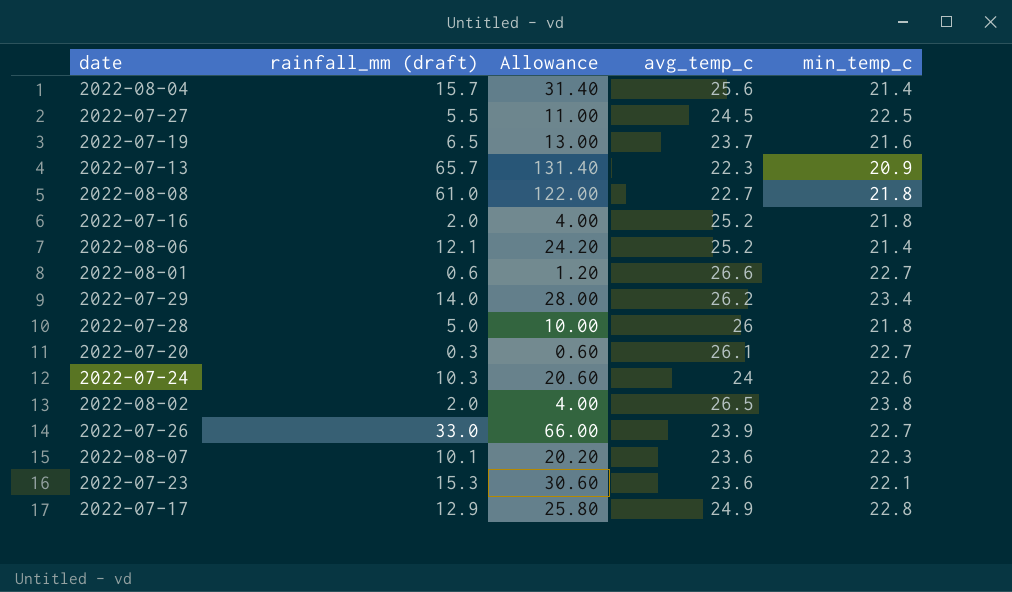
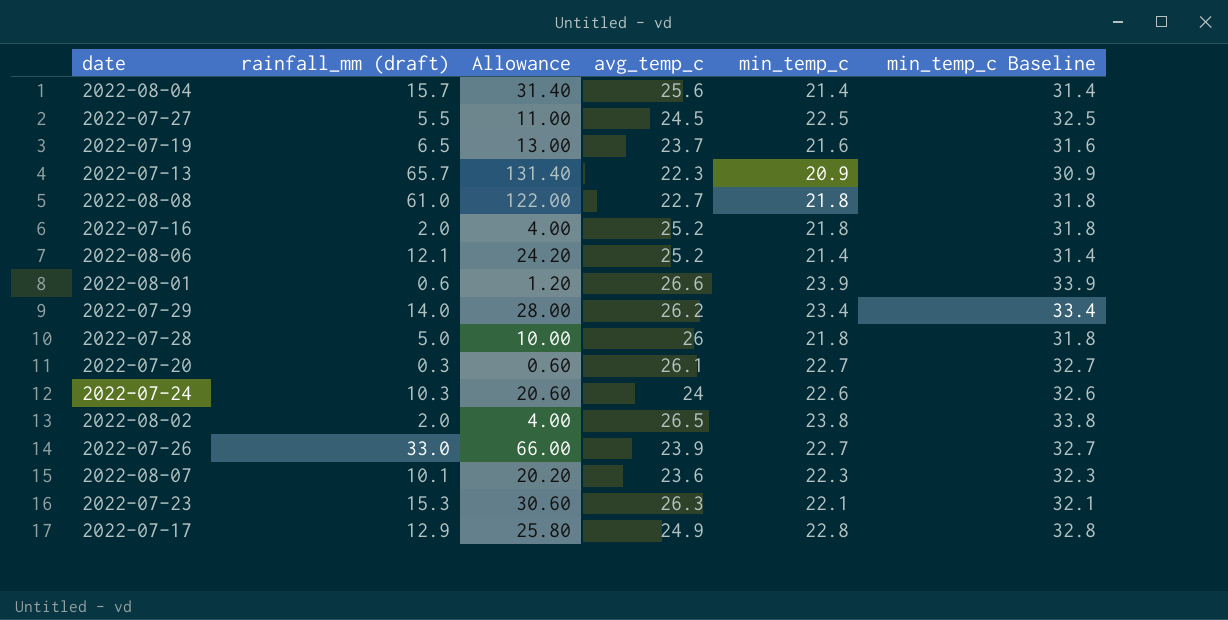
column min_temp_c Baseline | formula: none -> [min_temp_c] + 10
2022-08-01 | min_temp_c: 22.7 -> 23.9
2022-07-23 | avg_temp_c: 23.6 -> 26.3

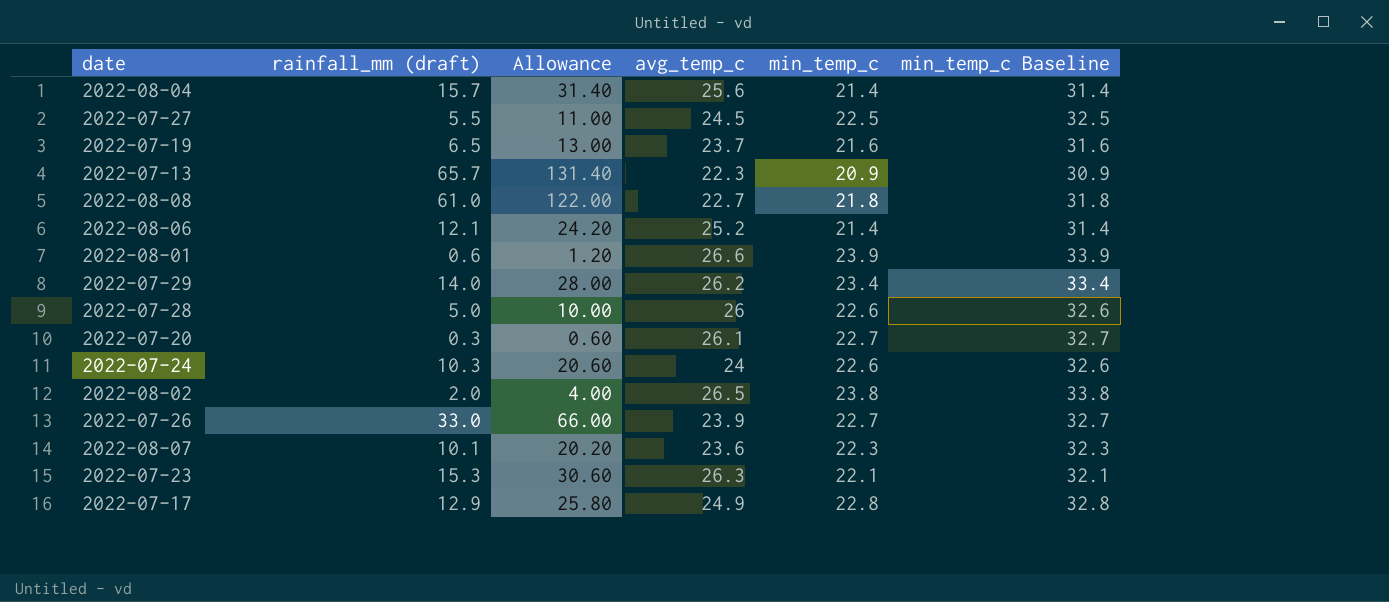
row 2022-07-16: 2.0 | 4.00 | 25.2 | 21.8 | 31.8 -> none
2022-07-28 | min_temp_c: 21.8 -> 22.6
2022-07-28 | min_temp_c Baseline: 31.8 -> 32.6

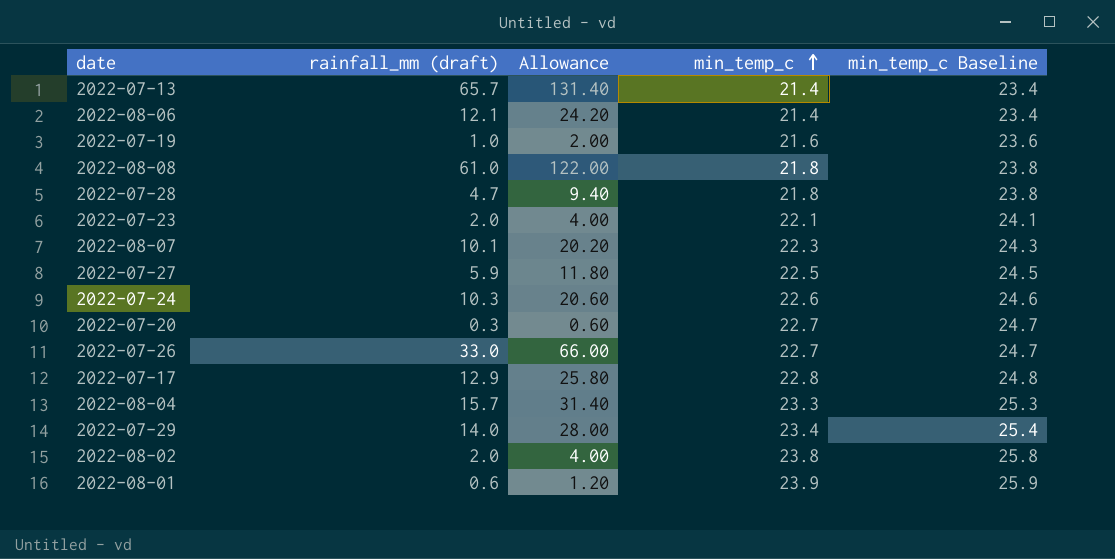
row order: none -> min_temp_c ascending
column avg_temp_c | position: 4 -> none
column min_temp_c Baseline | formula: [min_temp_c] + 10 -> [min_temp_c] + 2
2022-07-13 | min_temp_c: 20.9 -> 21.4
2022-07-19 | rainfall_mm (draft): 6.5 -> 1.0
2022-07-19 | Allowance: 13.00 -> 2.00
2022-07-28 | rainfall_mm (draft): 5.0 -> 4.7
2022-07-28 | Allowance: 10.00 -> 9.40
2022-07-28 | min_temp_c: 22.6 -> 21.8
2022-07-23 | rainfall_mm (draft): 15.3 -> 2.0
2022-07-23 | Allowance: 30.60 -> 4.00
2022-07-27 | rainfall_mm (draft): 5.5 -> 5.9
2022-07-27 | Allowance: 11.00 -> 11.80
2022-08-04 | min_temp_c: 21.4 -> 23.3

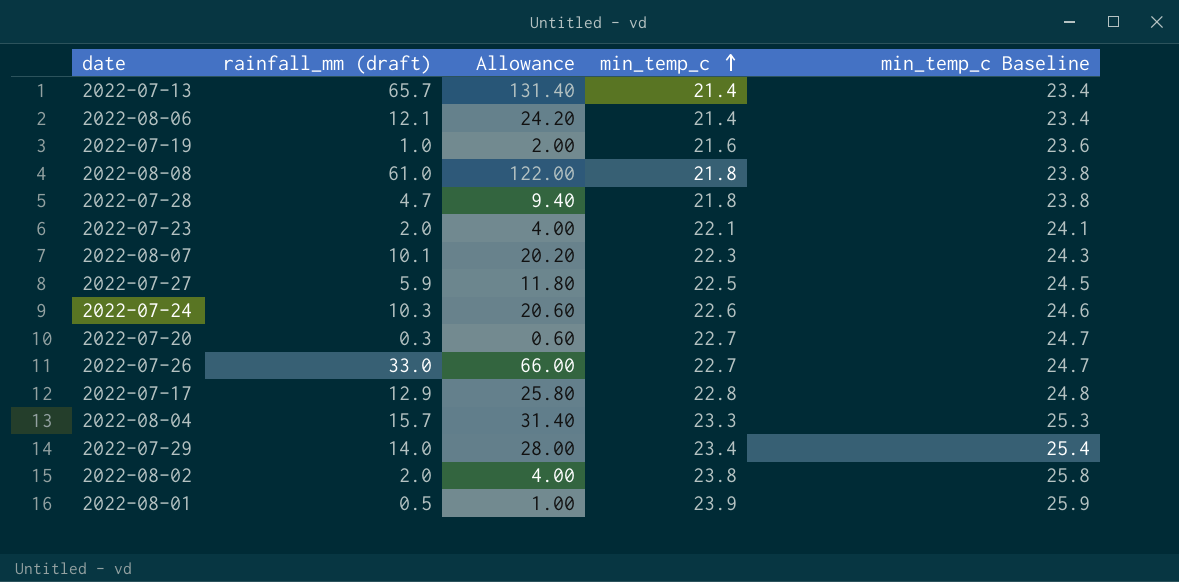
2022-08-01 | rainfall_mm (draft): 0.6 -> 0.5
2022-08-01 | Allowance: 1.20 -> 1.00

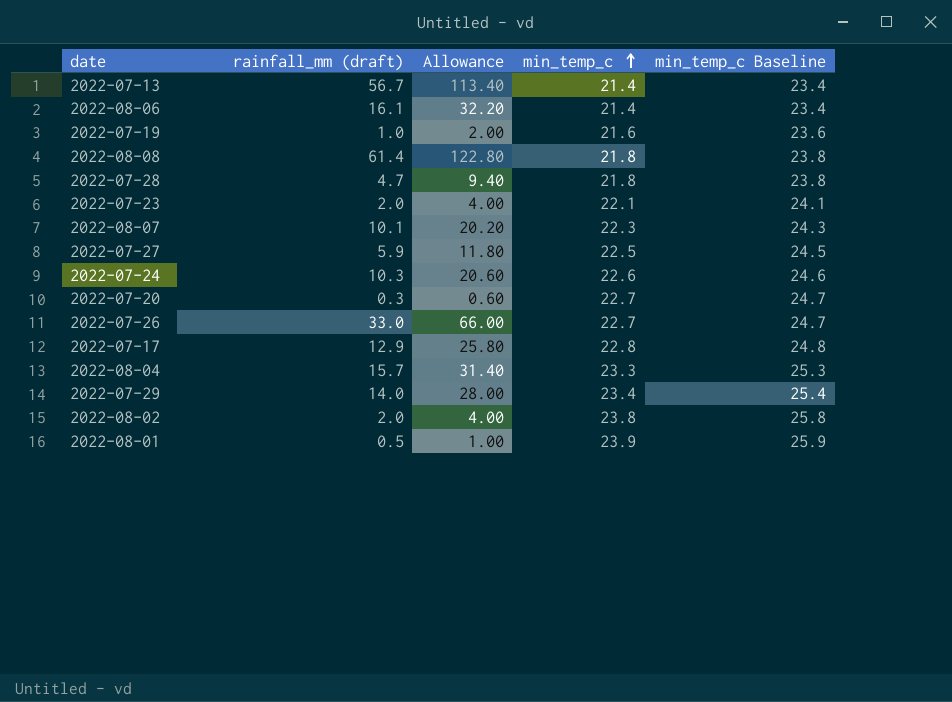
2022-07-13 | rainfall_mm (draft): 65.7 -> 56.7
2022-07-13 | Allowance: 131.40 -> 113.40
2022-08-06 | rainfall_mm (draft): 12.1 -> 16.1
2022-08-06 | Allowance: 24.20 -> 32.20
2022-08-08 | rainfall_mm (draft): 61.0 -> 61.4
2022-08-08 | Allowance: 122.00 -> 122.80

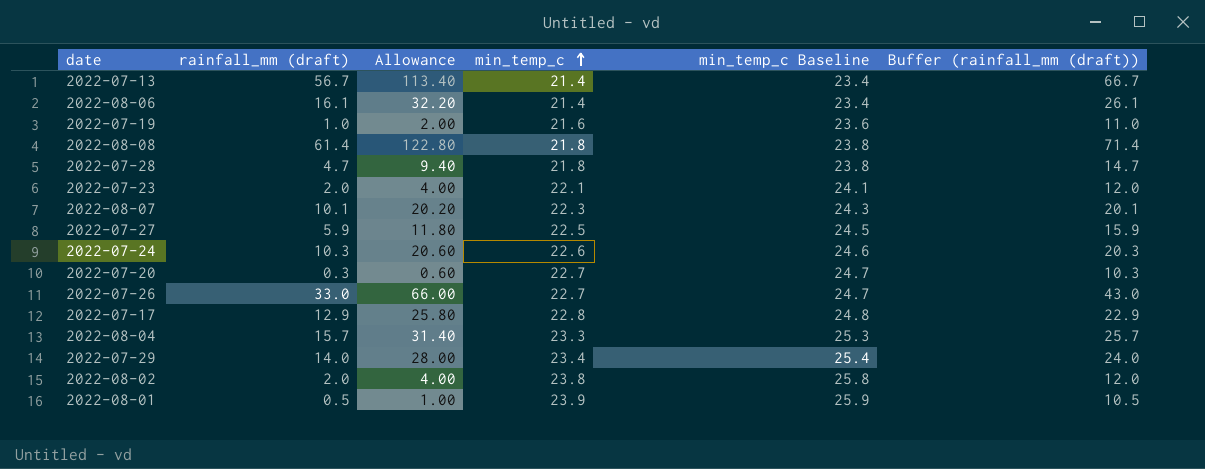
column Buffer (rainfall_mm (draft)) | formula: none -> [rainfall_mm (draft)] + 10

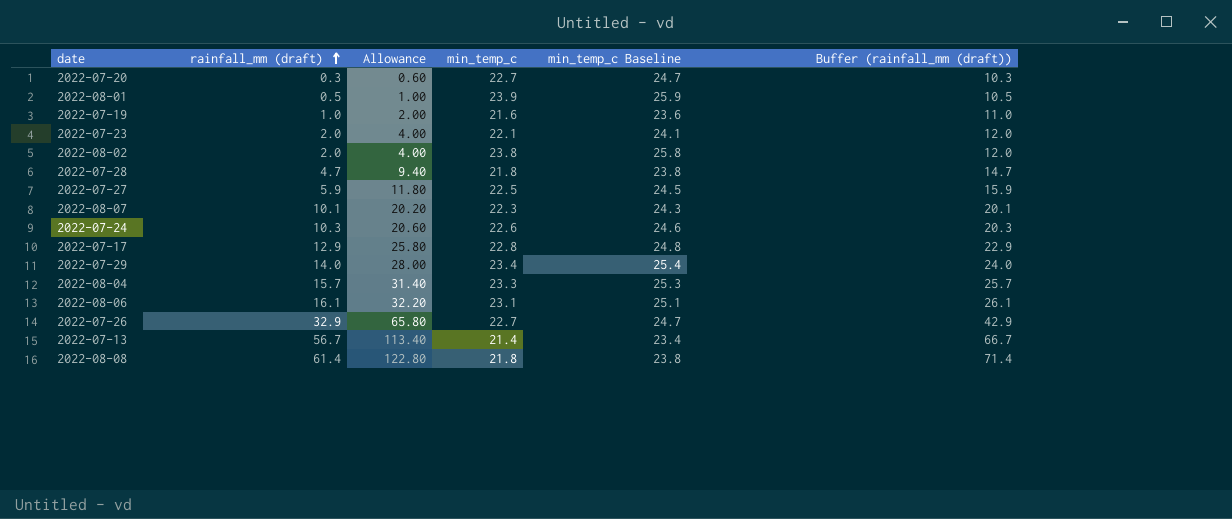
row order: min_temp_c ascending -> rainfall_mm (draft) ascending
2022-08-06 | min_temp_c: 21.4 -> 23.1
2022-08-06 | min_temp_c Baseline: 23.4 -> 25.1
2022-07-26 | rainfall_mm (draft): 33.0 -> 32.9
2022-07-26 | Allowance: 66.00 -> 65.80
2022-07-26 | Buffer (rainfall_mm (draft)): 43.0 -> 42.9

